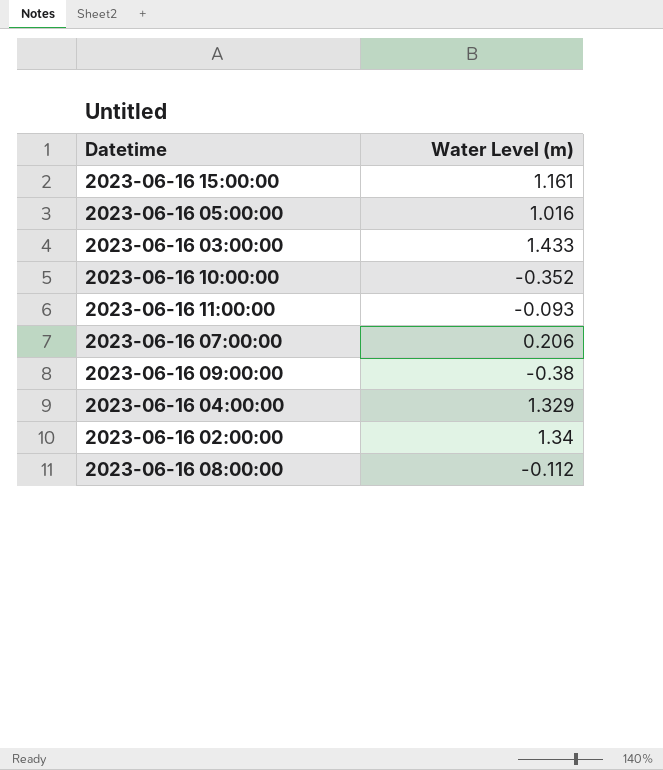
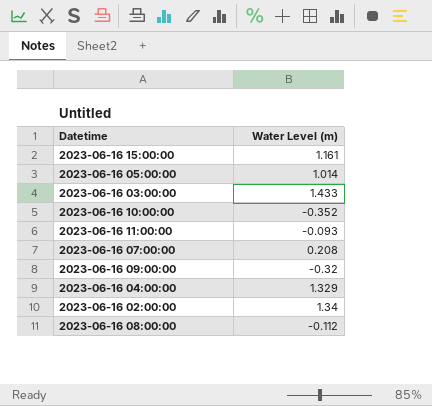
2023-06-16 05:00:00 | Water Level (m): 1.016 -> 1.014
2023-06-16 07:00:00 | Water Level (m): 0.206 -> 0.208
2023-06-16 09:00:00 | Water Level (m): -0.38 -> -0.32

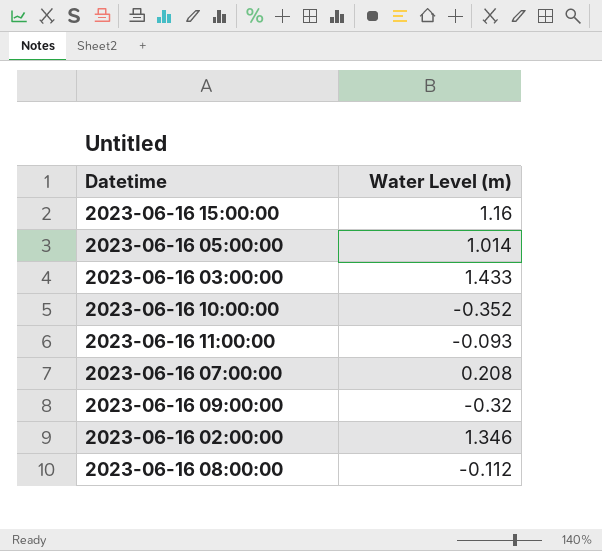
row 2023-06-16 04:00:00: 1.329 -> none
2023-06-16 15:00:00 | Water Level (m): 1.161 -> 1.16
2023-06-16 02:00:00 | Water Level (m): 1.34 -> 1.346

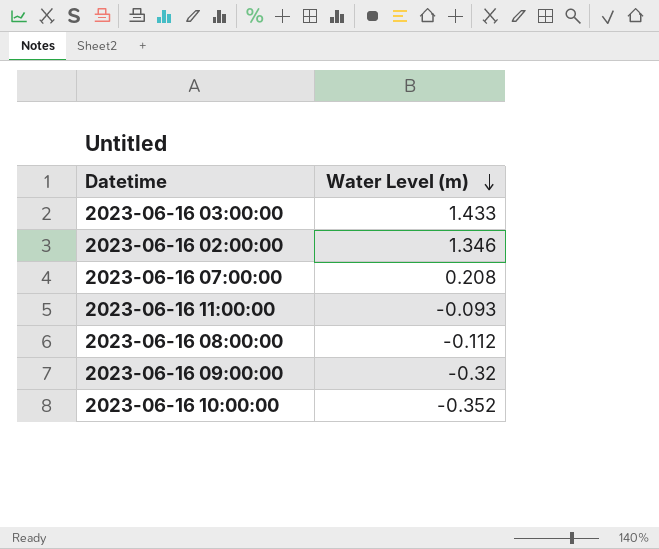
row order: none -> Water Level (m) descending
row 2023-06-16 15:00:00: 1.16 -> none
row 2023-06-16 05:00:00: 1.014 -> none

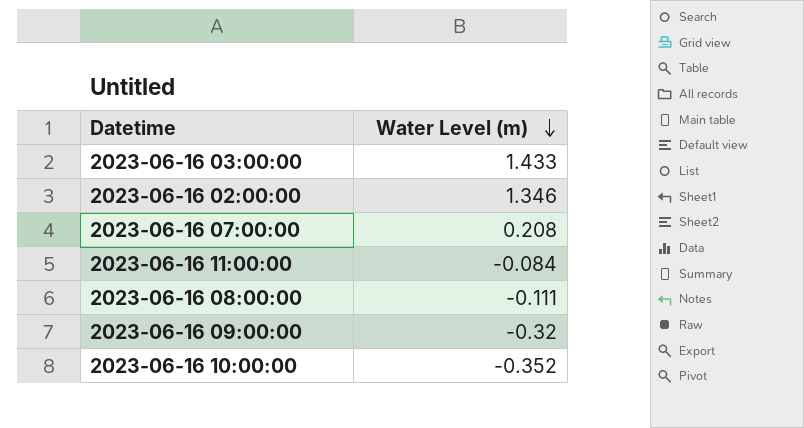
2023-06-16 11:00:00 | Water Level (m): -0.093 -> -0.084
2023-06-16 08:00:00 | Water Level (m): -0.112 -> -0.111

